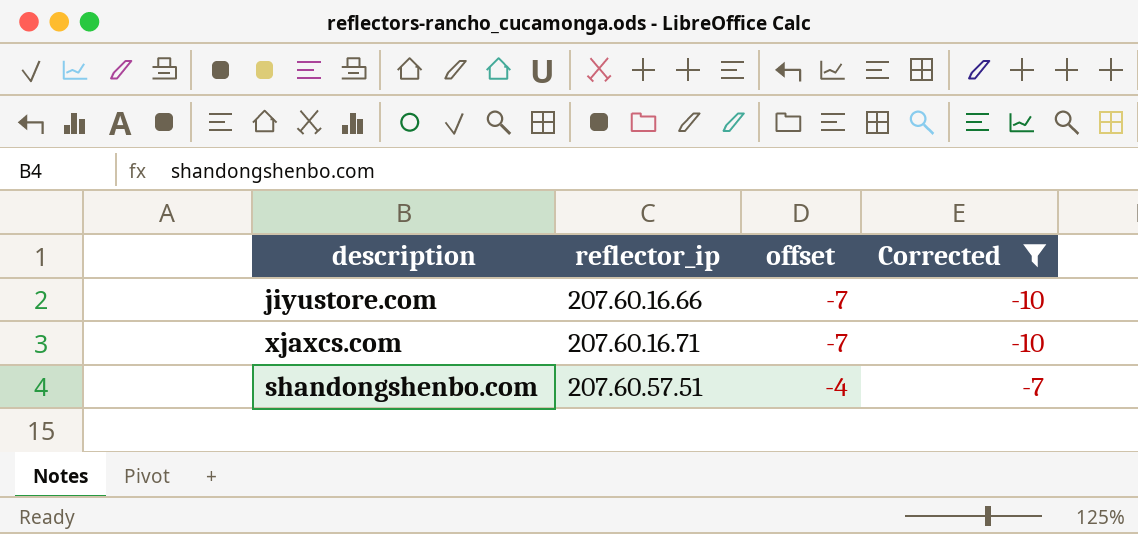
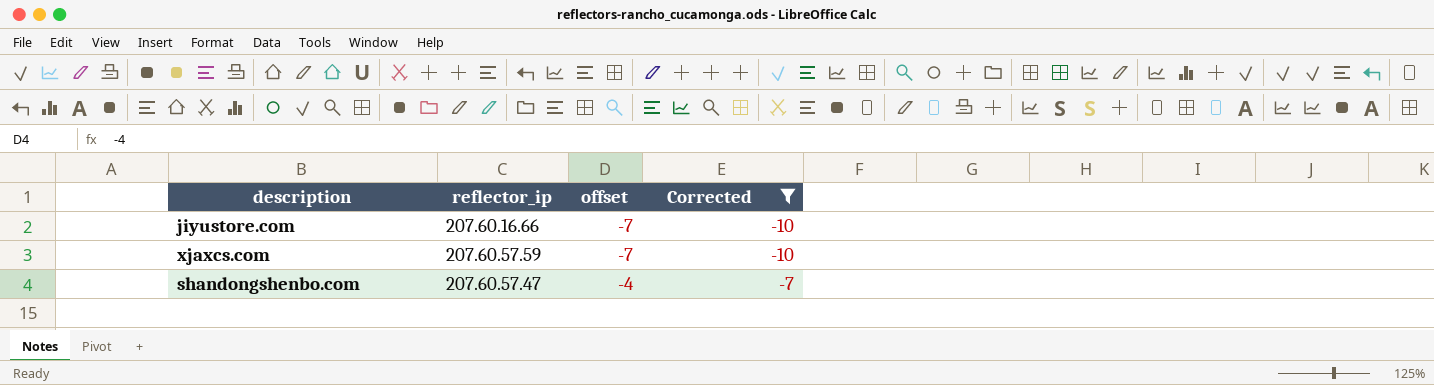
xjaxcs.com | reflector_ip: 207.60.16.71 -> 207.60.57.59
shandongshenbo.com | reflector_ip: 207.60.57.51 -> 207.60.57.47

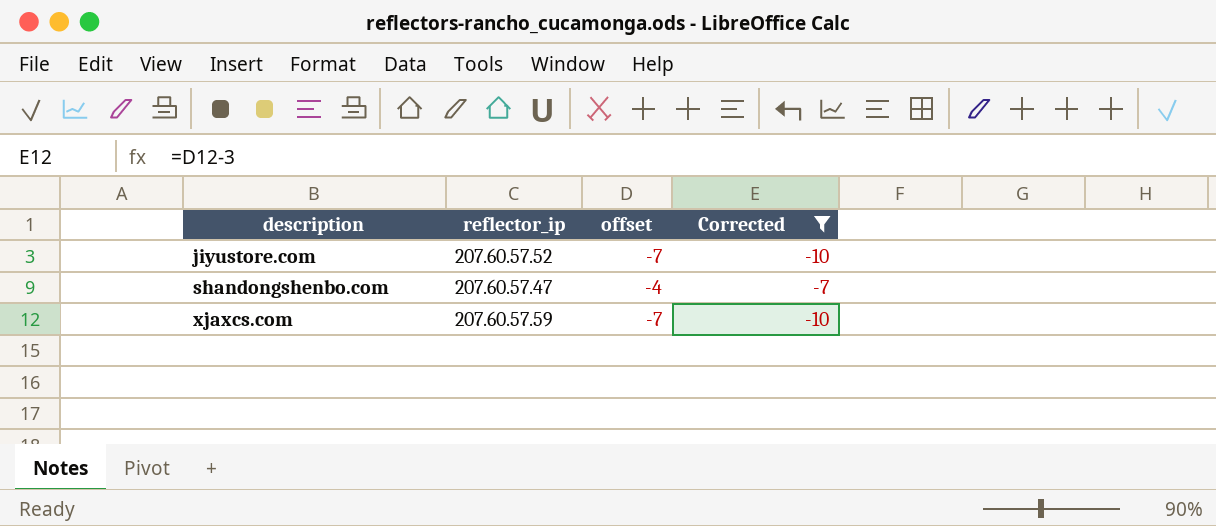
row order: offset ascending -> description ascending
jiyustore.com | reflector_ip: 207.60.16.66 -> 207.60.57.52

